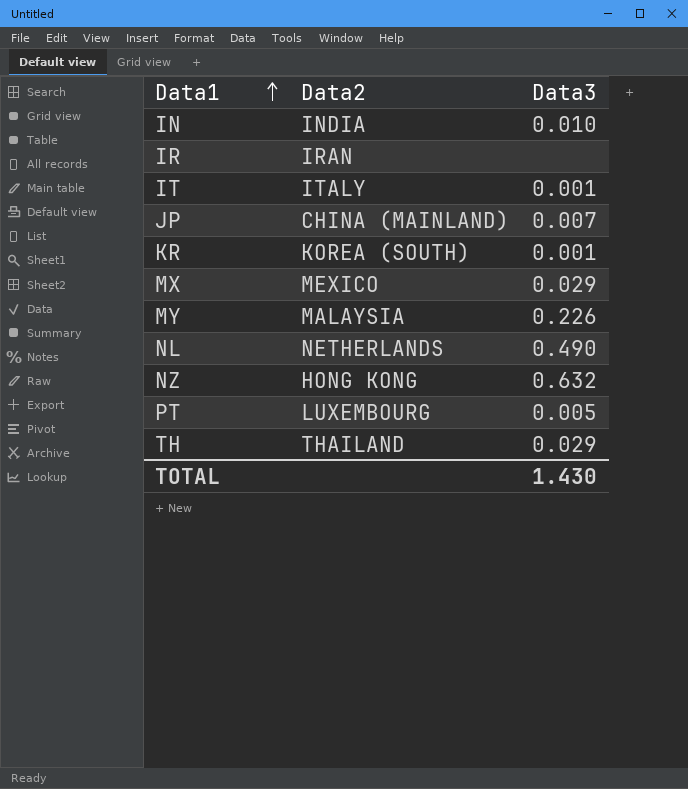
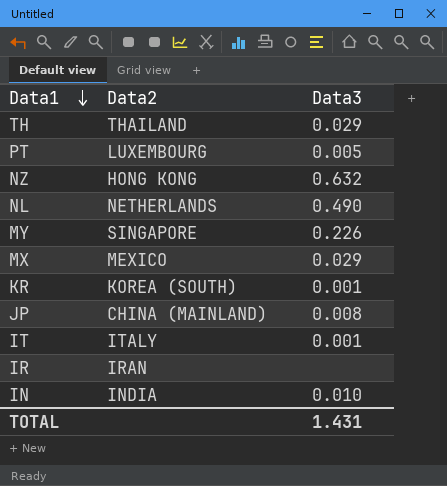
row order: Data1 ascending -> Data1 descending
MY | Data2: MALAYSIA -> SINGAPORE
JP | Data3: 0.007 -> 0.008
TOTAL | Data3: 1.430 -> 1.431

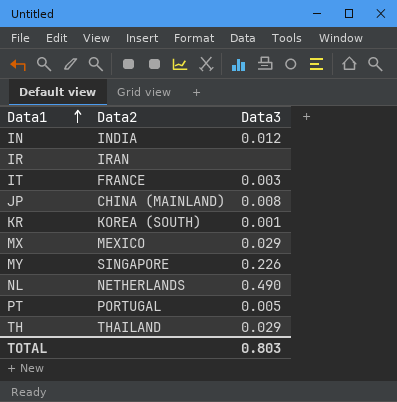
row order: Data1 descending -> Data1 ascending
row NZ: HONG KONG | 0.632 -> none
IN | Data3: 0.010 -> 0.012
IT | Data2: ITALY -> FRANCE
IT | Data3: 0.001 -> 0.003
PT | Data2: LUXEMBOURG -> PORTUGAL
TOTAL | Data3: 1.431 -> 0.803

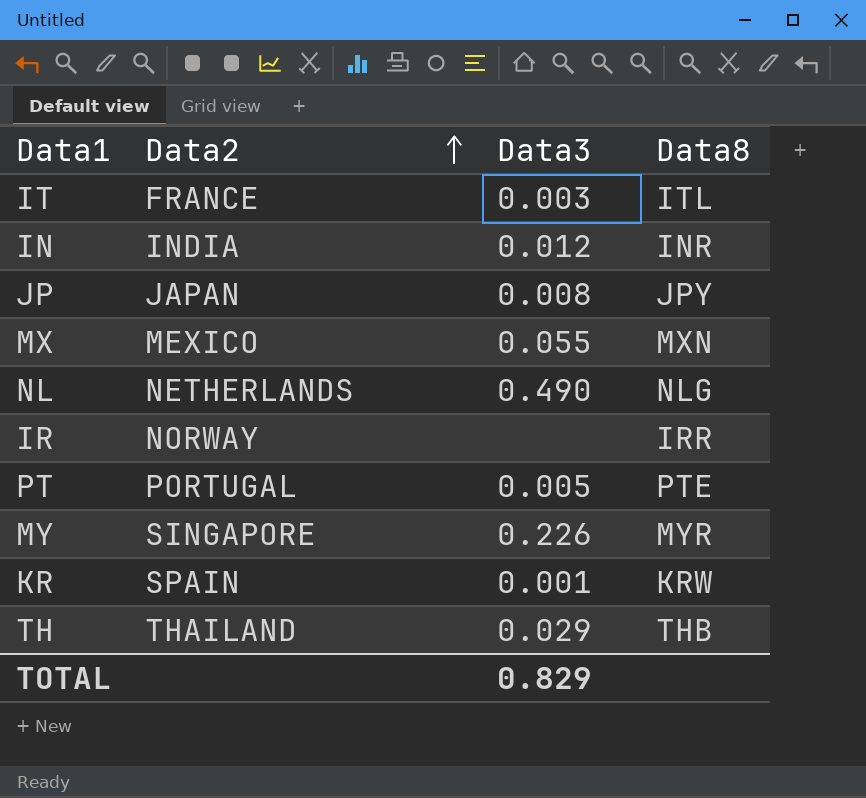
row order: Data1 ascending -> Data2 ascending
column Data8 | position: none -> 4
JP | Data2: CHINA (MAINLAND) -> JAPAN
MX | Data3: 0.029 -> 0.055
IR | Data2: IRAN -> NORWAY
KR | Data2: KOREA (SOUTH) -> SPAIN
TOTAL | Data3: 0.803 -> 0.829

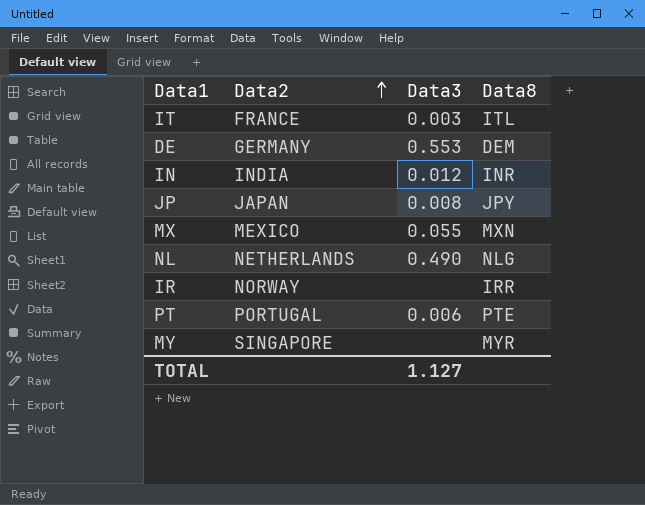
row KR: SPAIN | 0.001 | KRW -> none
row TH: THAILAND | 0.029 | THB -> none
row DE: none -> GERMANY | 0.553 | DEM
PT | Data3: 0.005 -> 0.006
MY | Data3: 0.226 -> none
TOTAL | Data3: 0.829 -> 1.127

